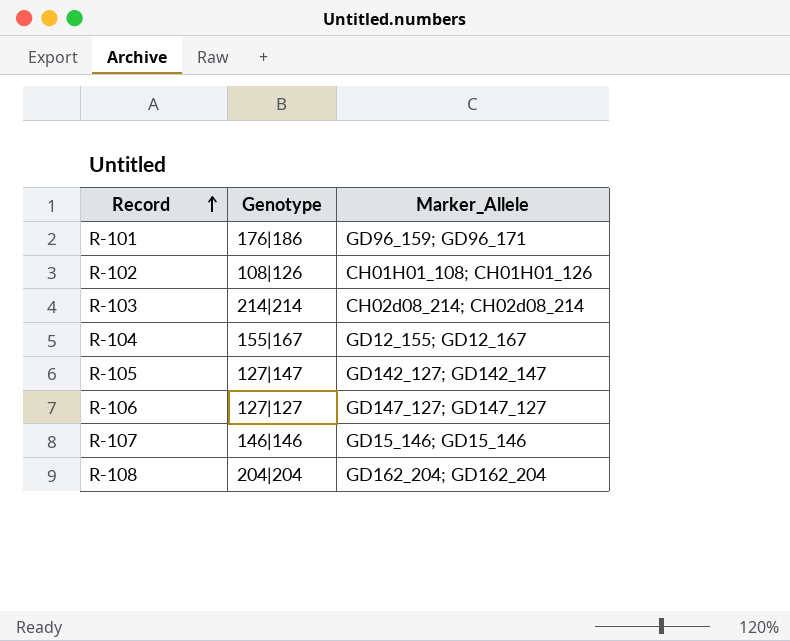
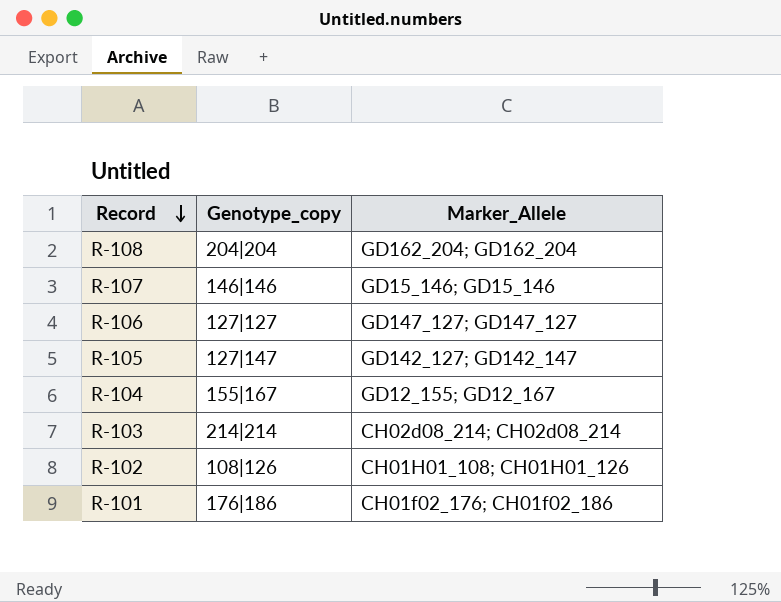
row order: Record ascending -> Record descending
column name: Genotype -> Genotype_copy
R-101 | Marker_Allele: GD96_159; GD96_171 -> CH01f02_176; CH01f02_186

